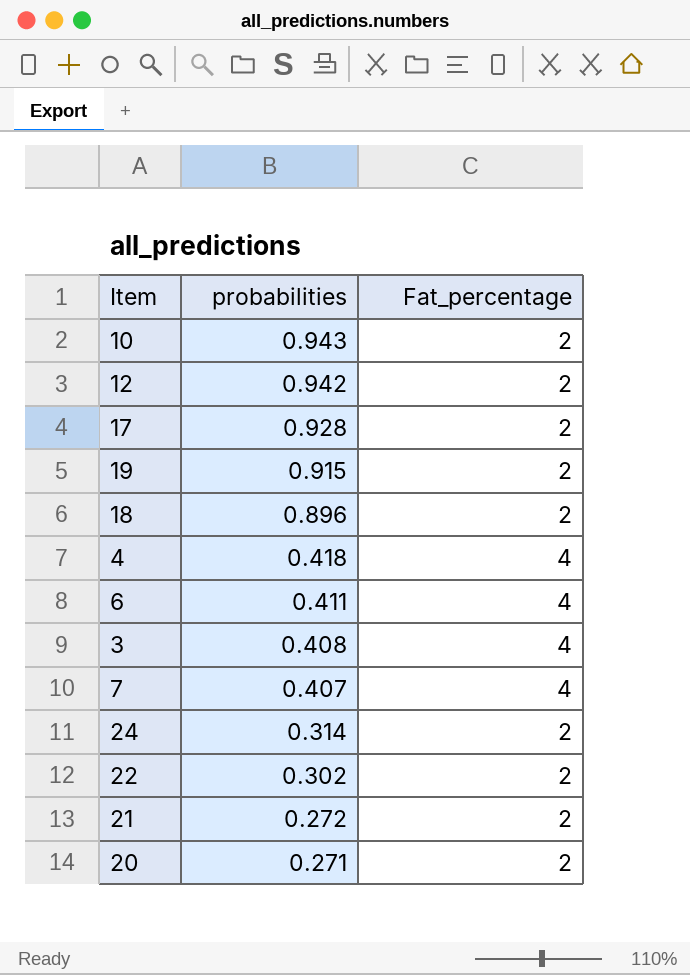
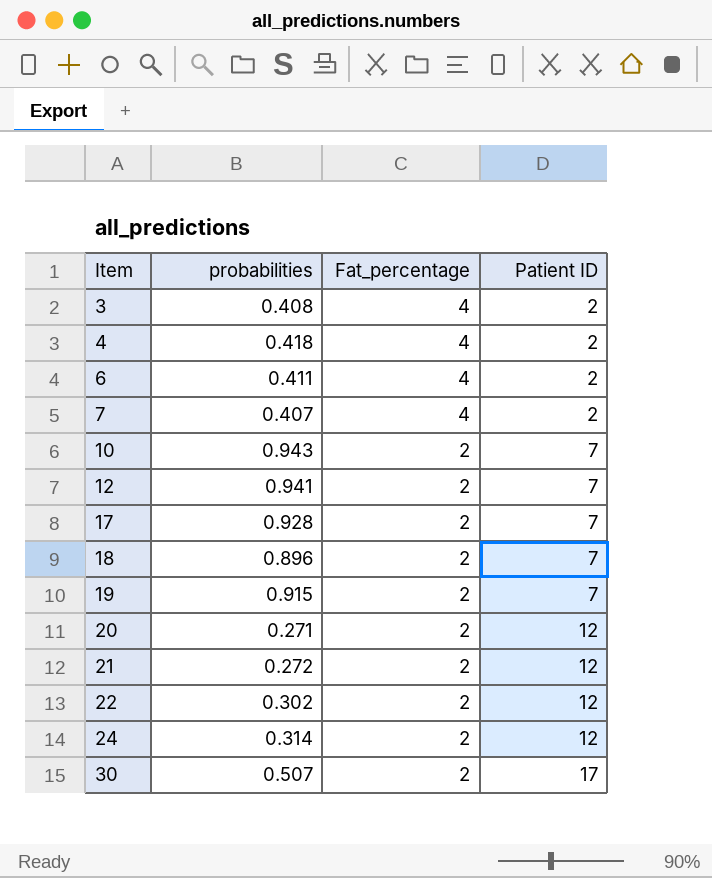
row order: probabilities descending -> Item ascending
column Patient ID | position: none -> 4
12 | probabilities: 0.942 -> 0.941
row 30: none -> 0.507 | 2 | 17

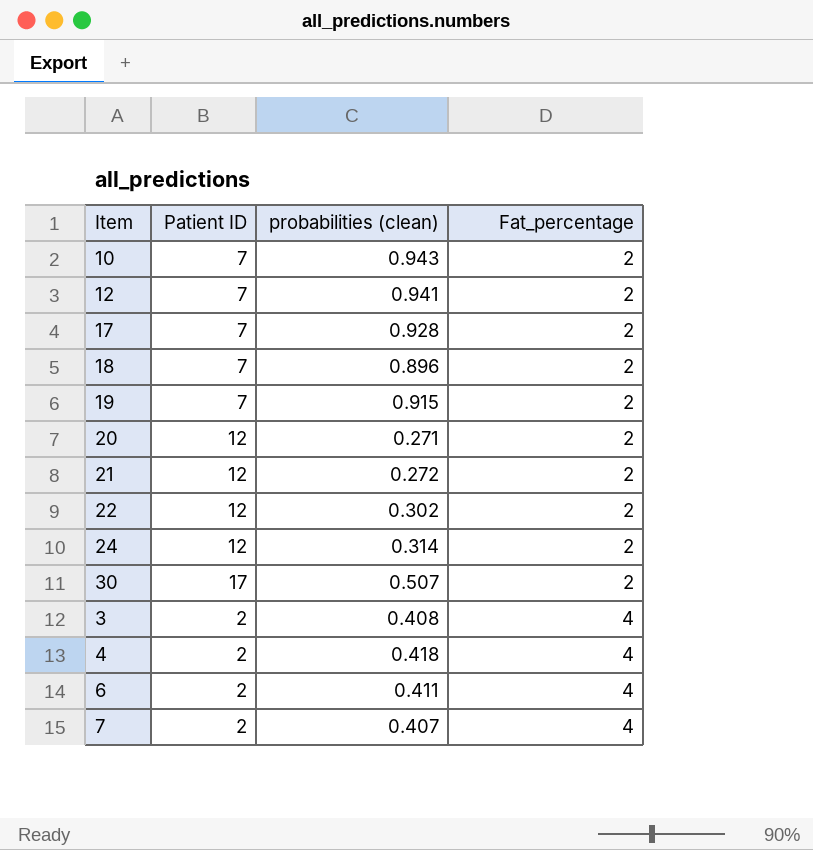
row order: Item ascending -> Fat_percentage ascending
column Patient ID | position: 4 -> 2
column name: probabilities -> probabilities (clean)

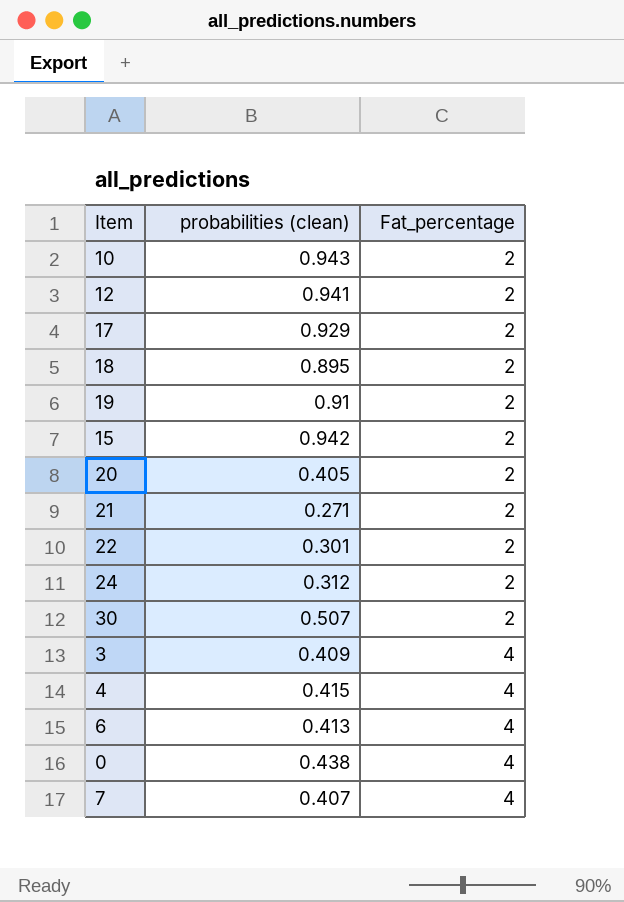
column Patient ID | position: 2 -> none
17 | probabilities (clean): 0.928 -> 0.929
18 | probabilities (clean): 0.896 -> 0.895
19 | probabilities (clean): 0.915 -> 0.91
row 15: none -> 0.942 | 2
20 | probabilities (clean): 0.271 -> 0.405
21 | probabilities (clean): 0.272 -> 0.271
22 | probabilities (clean): 0.302 -> 0.301
24 | probabilities (clean): 0.314 -> 0.312
3 | probabilities (clean): 0.408 -> 0.409
4 | probabilities (clean): 0.418 -> 0.415
6 | probabilities (clean): 0.411 -> 0.413
row 0: none -> 0.438 | 4

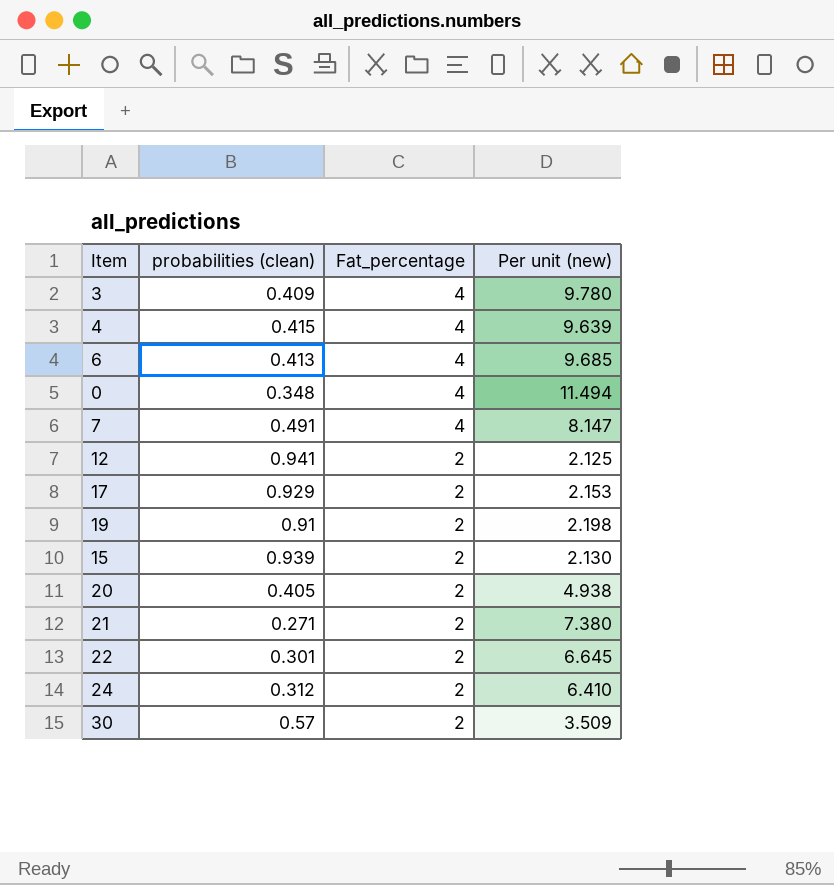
row order: Fat_percentage ascending -> Fat_percentage descending
column Per unit (new) | formula: none -> [Fat_percentage] / [probabilities (clean)]
row 10: 0.943 | 2 -> none
row 18: 0.895 | 2 -> none
0 | probabilities (clean): 0.438 -> 0.348
7 | probabilities (clean): 0.407 -> 0.491
15 | probabilities (clean): 0.942 -> 0.939
30 | probabilities (clean): 0.507 -> 0.57

